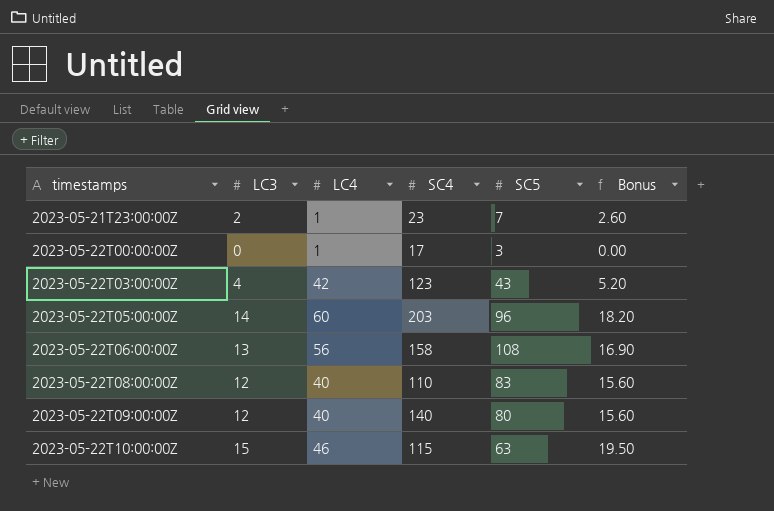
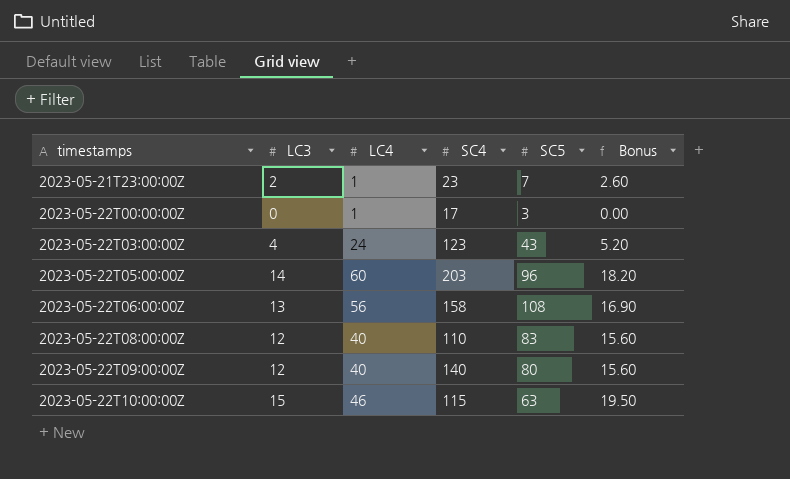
2023-05-22T03:00:00Z | LC4: 42 -> 24

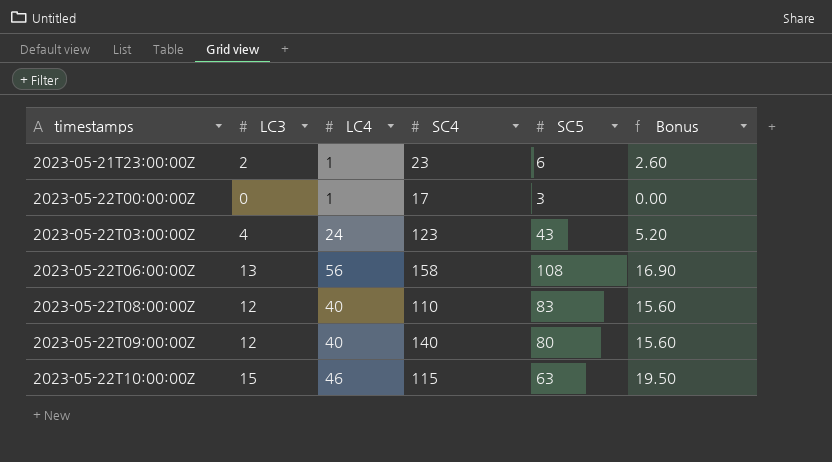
row 2023-05-22T05:00:00Z: 14 | 60 | 203 | 96 | 18.20 -> none
2023-05-21T23:00:00Z | SC5: 7 -> 6

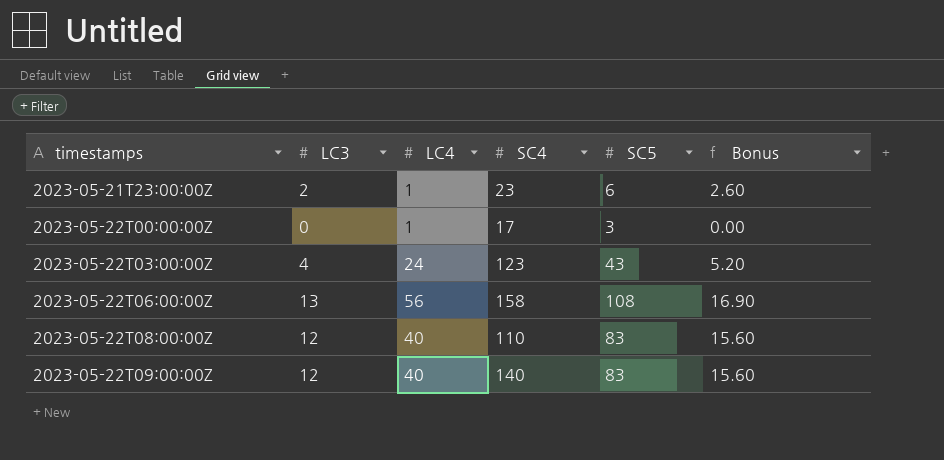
row 2023-05-22T10:00:00Z: 15 | 46 | 115 | 63 | 19.50 -> none
2023-05-22T09:00:00Z | SC5: 80 -> 83

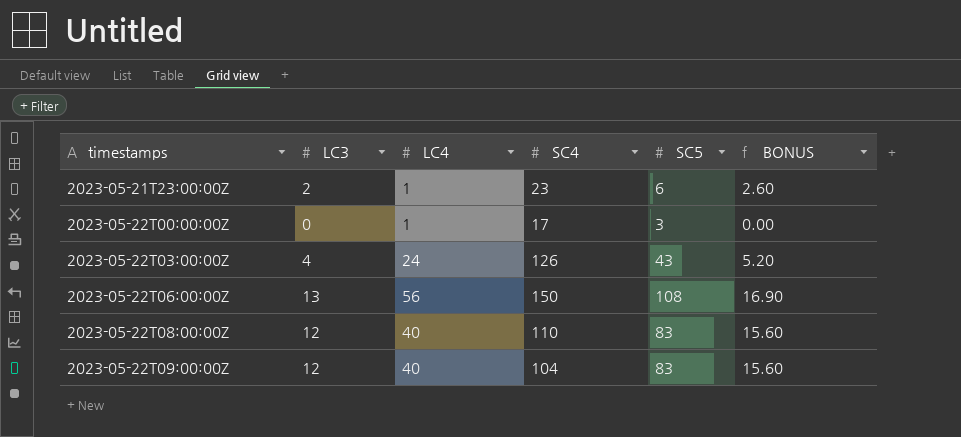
column name: Bonus -> BONUS
2023-05-22T03:00:00Z | SC4: 123 -> 126
2023-05-22T06:00:00Z | SC4: 158 -> 150
2023-05-22T09:00:00Z | SC4: 140 -> 104

